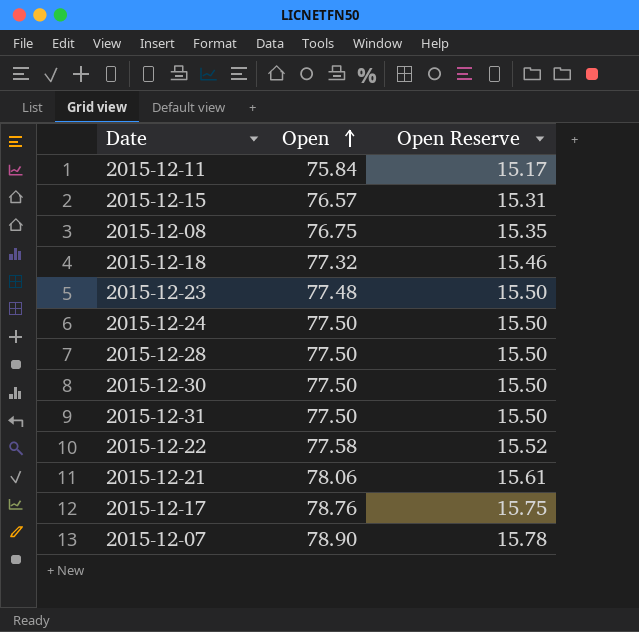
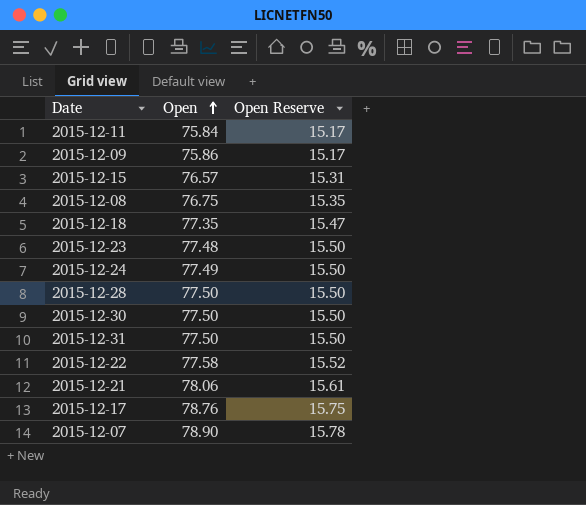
row 2015-12-09: none -> 75.86 | 15.17
2015-12-18 | Open: 77.32 -> 77.35
2015-12-18 | Open Reserve: 15.46 -> 15.47
2015-12-24 | Open: 77.50 -> 77.49

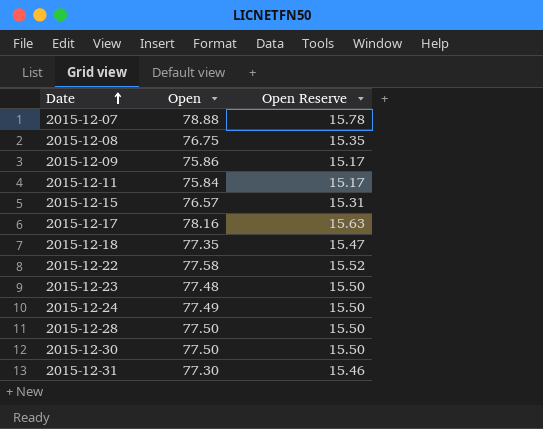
row order: Open ascending -> Date ascending
row 2015-12-21: 78.06 | 15.61 -> none
2015-12-07 | Open: 78.90 -> 78.88
2015-12-17 | Open: 78.76 -> 78.16
2015-12-17 | Open Reserve: 15.75 -> 15.63
2015-12-31 | Open: 77.50 -> 77.30
2015-12-31 | Open Reserve: 15.50 -> 15.46

